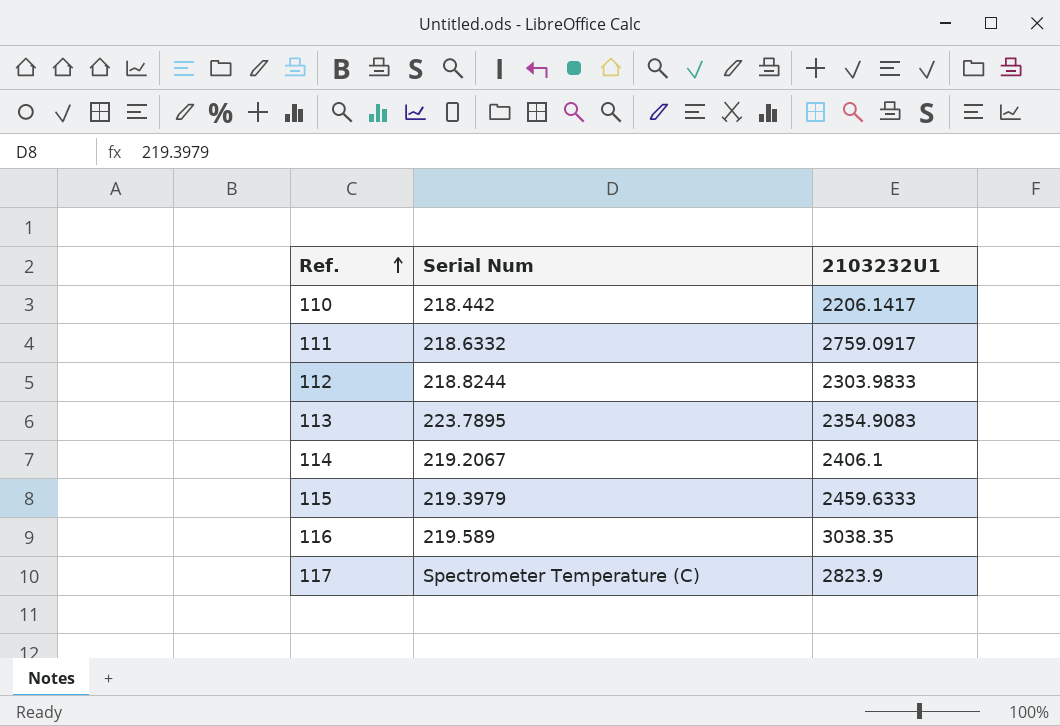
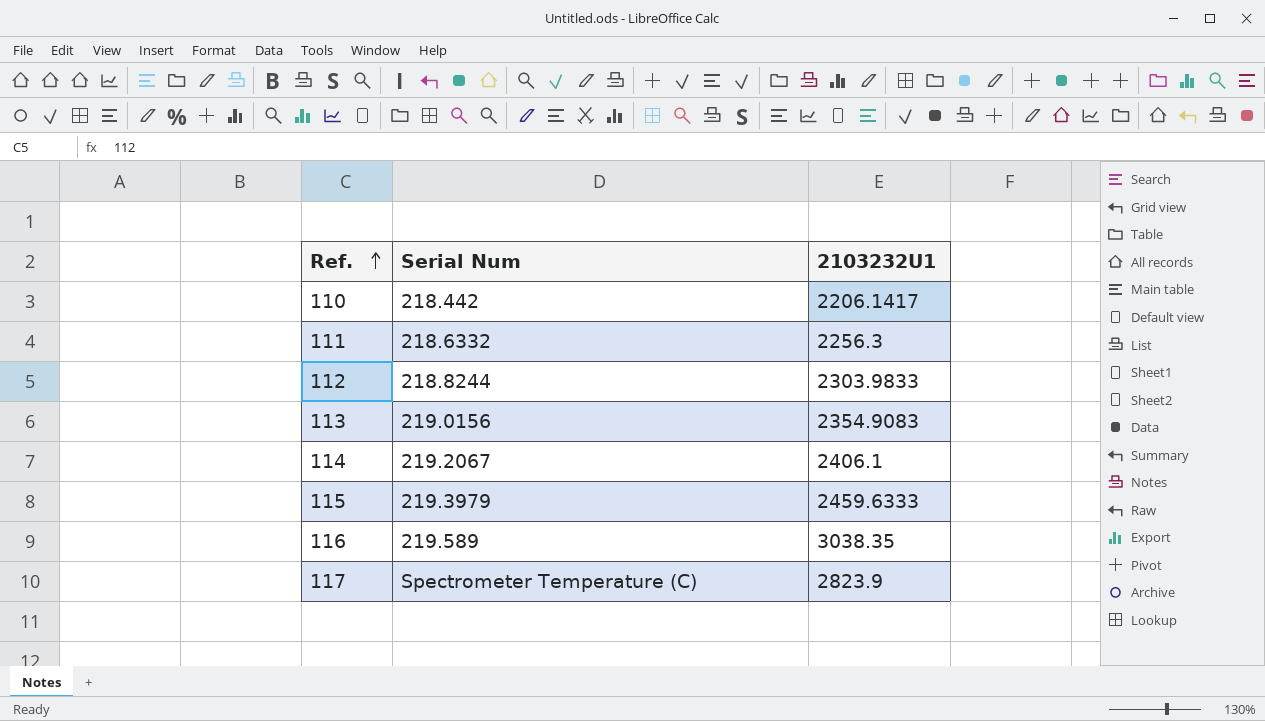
111 | 2103232U1: 2759.0917 -> 2256.3
113 | Serial Num: 223.7895 -> 219.0156

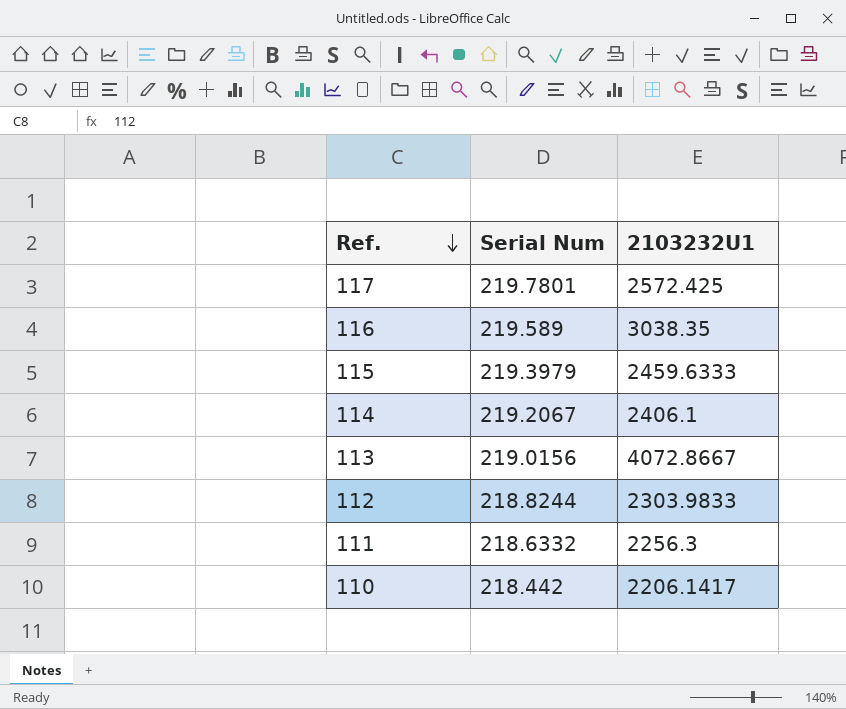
row order: Ref. ascending -> Ref. descending
117 | Serial Num: Spectrometer Temperature (C) -> 219.7801
117 | 2103232U1: 2823.9 -> 2572.425
113 | 2103232U1: 2354.9083 -> 4072.8667

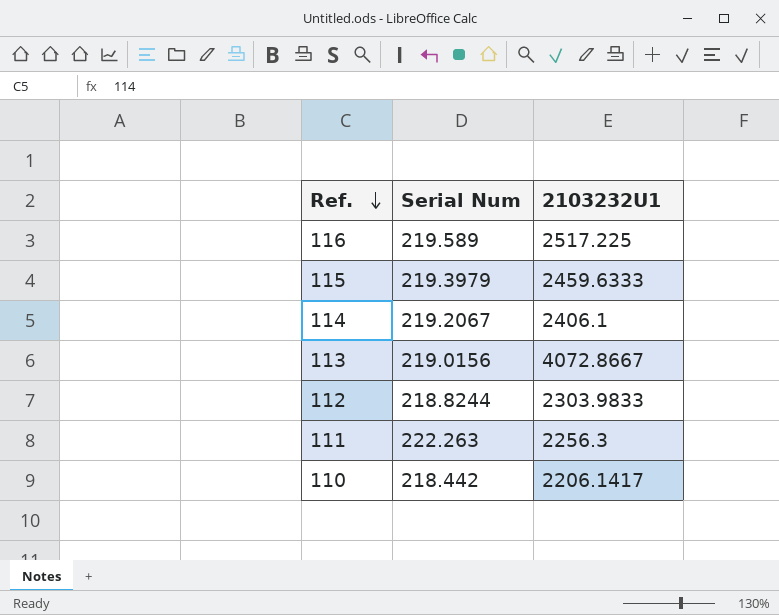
row 117: 219.7801 | 2572.425 -> none
116 | 2103232U1: 3038.35 -> 2517.225
111 | Serial Num: 218.6332 -> 222.263

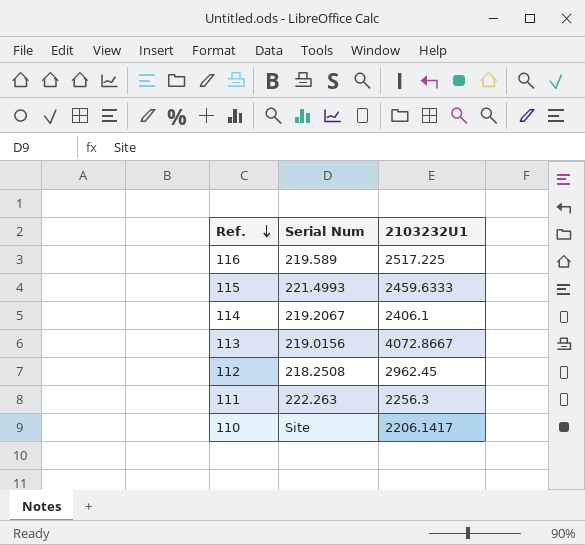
115 | Serial Num: 219.3979 -> 221.4993
112 | Serial Num: 218.8244 -> 218.2508
112 | 2103232U1: 2303.9833 -> 2962.45
110 | Serial Num: 218.442 -> Site

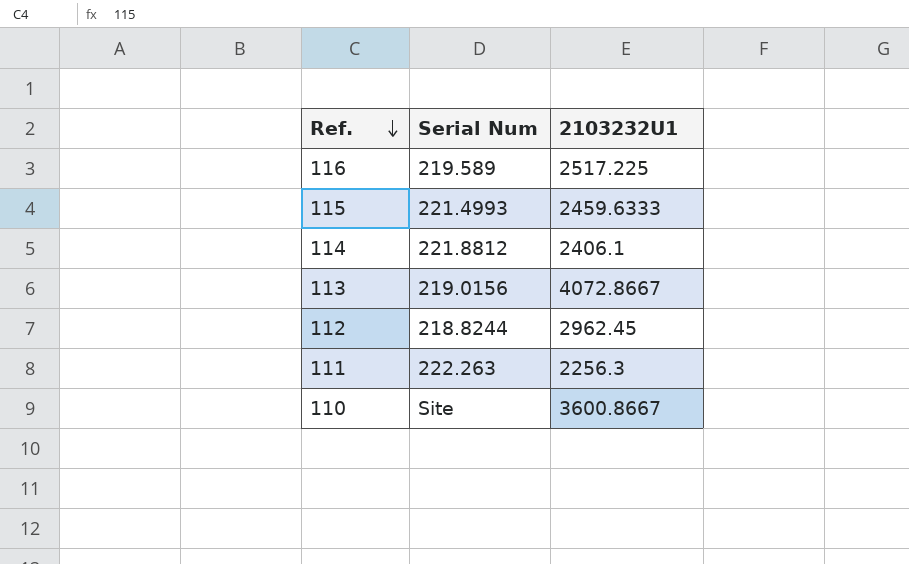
114 | Serial Num: 219.2067 -> 221.8812
112 | Serial Num: 218.2508 -> 218.8244
110 | 2103232U1: 2206.1417 -> 3600.8667

